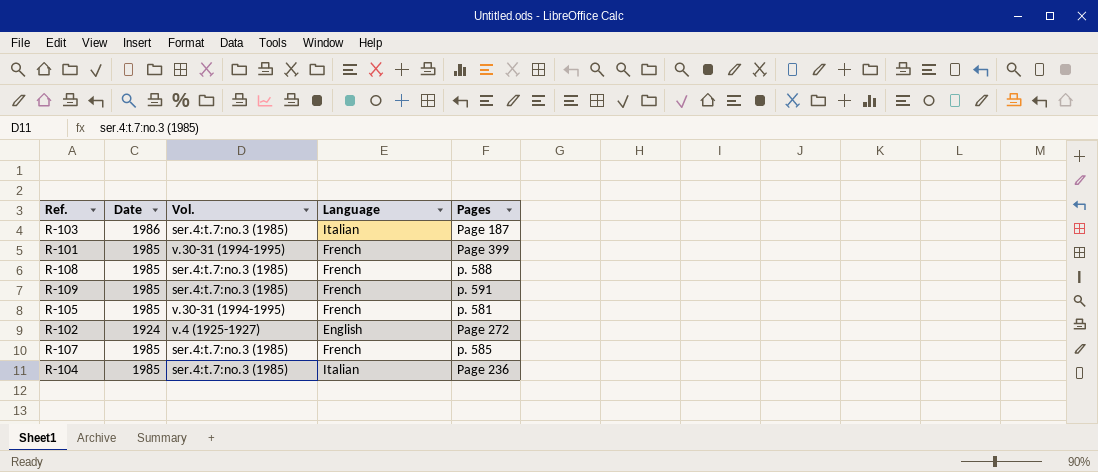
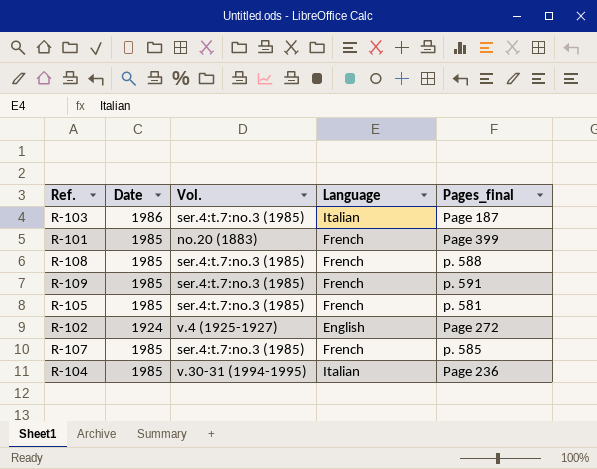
column name: Pages -> Pages_final
R-101 | Vol.: v.30-31 (1994-1995) -> no.20 (1883)
R-105 | Vol.: v.30-31 (1994-1995) -> ser.4:t.7:no.3 (1985)
R-104 | Vol.: ser.4:t.7:no.3 (1985) -> v.30-31 (1994-1995)

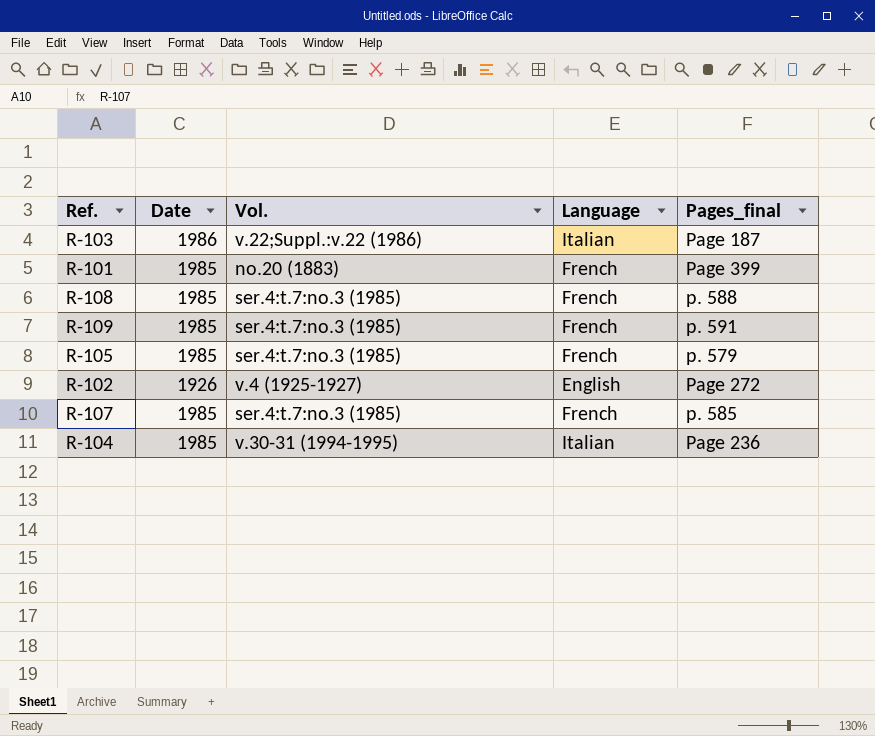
R-103 | Vol.: ser.4:t.7:no.3 (1985) -> v.22;Suppl.:v.22 (1986)
R-105 | Pages_final: p. 581 -> p. 579
R-102 | Date: 1924 -> 1926

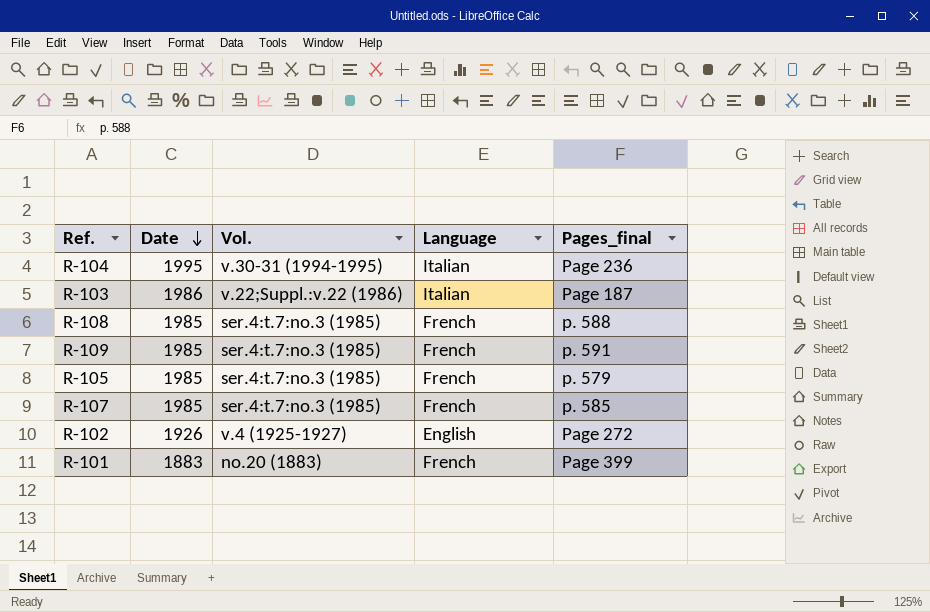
row order: none -> Date descending
R-104 | Date: 1985 -> 1995
R-101 | Date: 1985 -> 1883

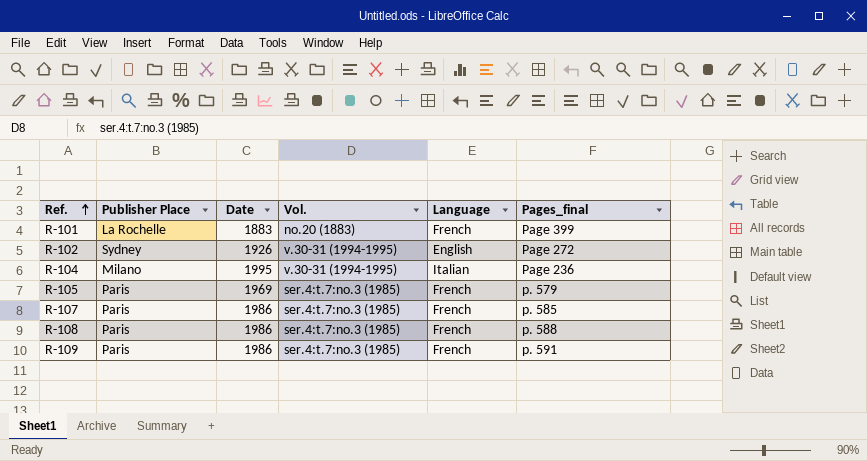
row order: Date descending -> Ref. ascending
column Publisher Place | position: none -> 2
row R-103: 1986 | v.22;Suppl.:v.22 (1986) | Italian | Page 187 -> none
R-102 | Vol.: v.4 (1925-1927) -> v.30-31 (1994-1995)
R-105 | Date: 1985 -> 1969
R-107 | Date: 1985 -> 1986
R-108 | Date: 1985 -> 1986
R-109 | Date: 1985 -> 1986

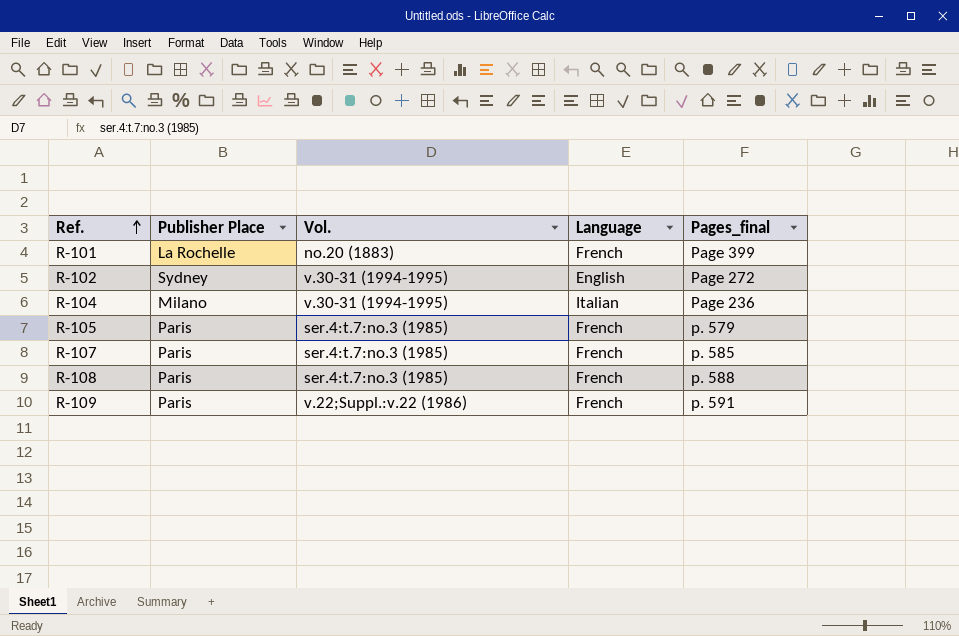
column Date | position: 3 -> none
R-109 | Vol.: ser.4:t.7:no.3 (1985) -> v.22;Suppl.:v.22 (1986)

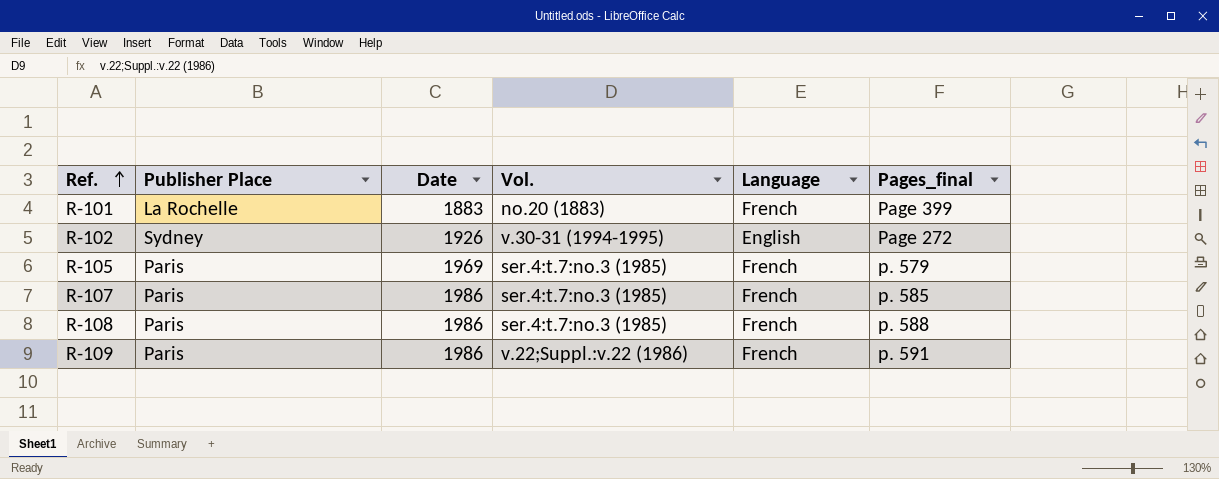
column Date | position: none -> 3
row R-104: Milano | v.30-31 (1994-1995) | Italian | Page 236 -> none

